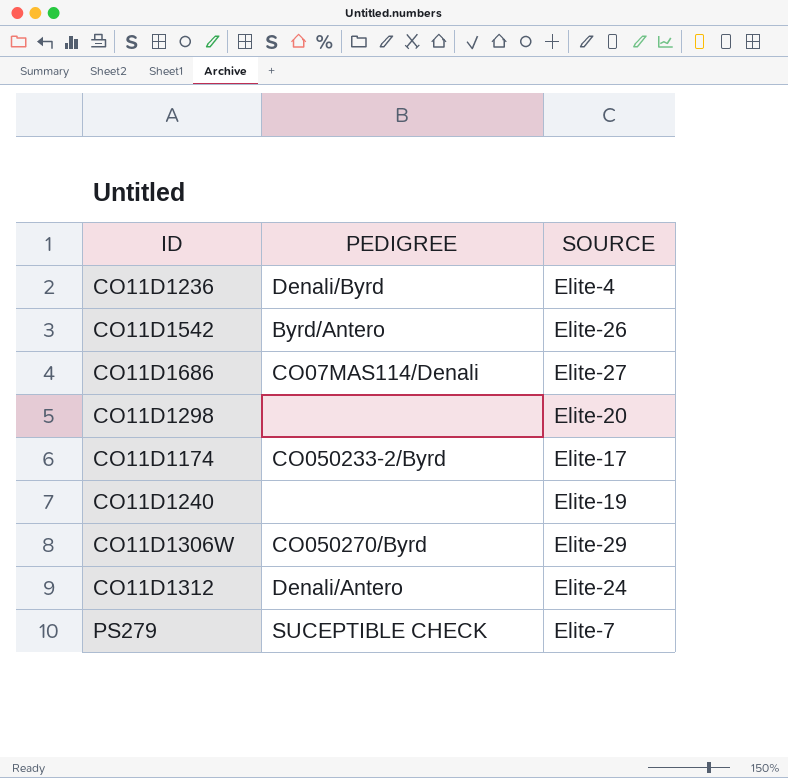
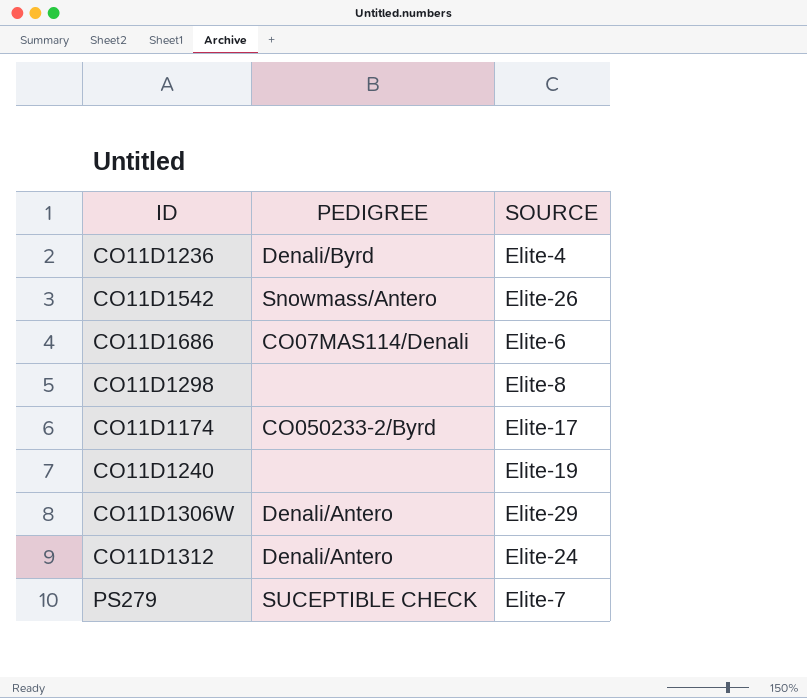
CO11D1542 | PEDIGREE: Byrd/Antero -> Snowmass/Antero
CO11D1686 | SOURCE: Elite-27 -> Elite-6
CO11D1298 | SOURCE: Elite-20 -> Elite-8
CO11D1306W | PEDIGREE: CO050270/Byrd -> Denali/Antero

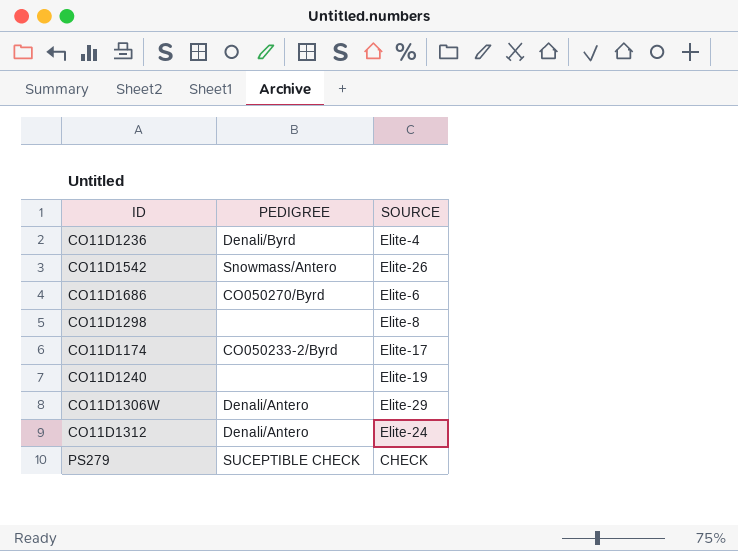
CO11D1686 | PEDIGREE: CO07MAS114/Denali -> CO050270/Byrd
PS279 | SOURCE: Elite-7 -> CHECK

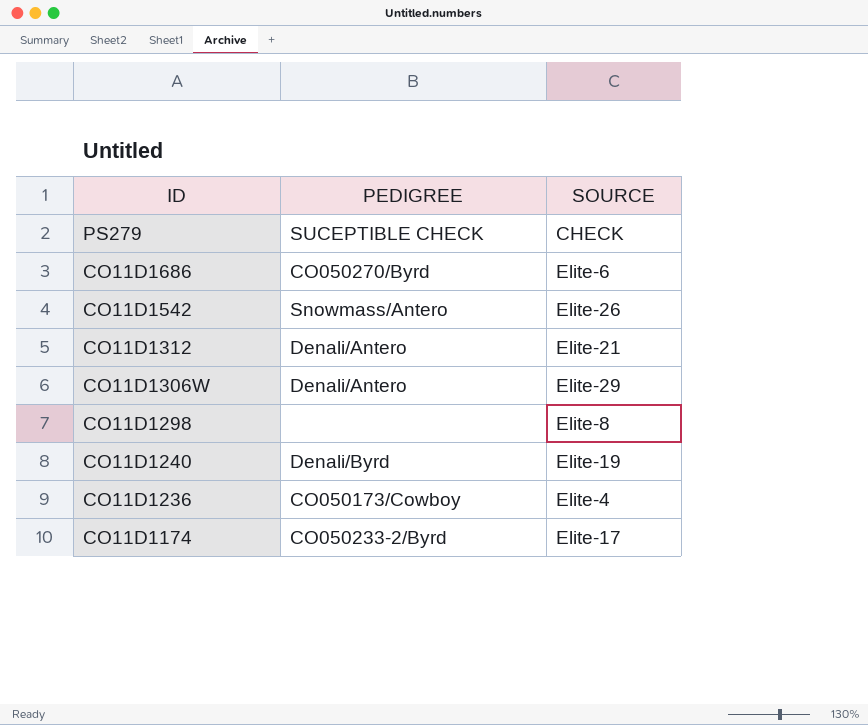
row order: none -> ID descending
CO11D1312 | SOURCE: Elite-24 -> Elite-21
CO11D1240 | PEDIGREE: none -> Denali/Byrd
CO11D1236 | PEDIGREE: Denali/Byrd -> CO050173/Cowboy

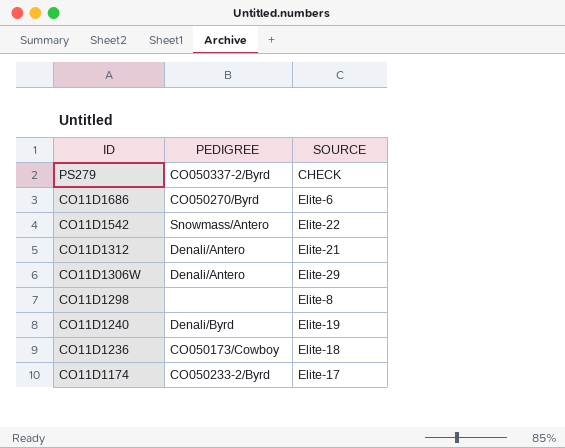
PS279 | PEDIGREE: SUCEPTIBLE CHECK -> CO050337-2/Byrd
CO11D1542 | SOURCE: Elite-26 -> Elite-22
CO11D1236 | SOURCE: Elite-4 -> Elite-18

